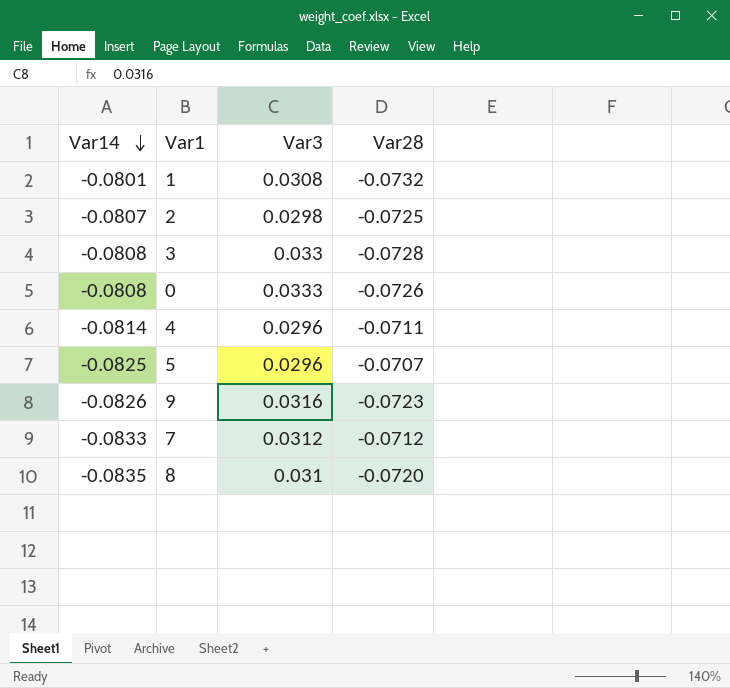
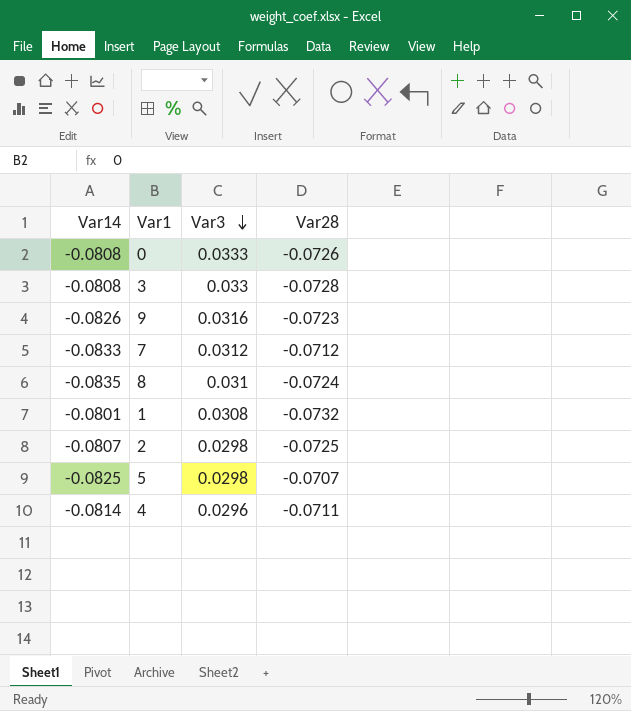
row order: Var14 descending -> Var3 descending
8 | Var28: -0.0720 -> -0.0724
5 | Var3: 0.0296 -> 0.0298

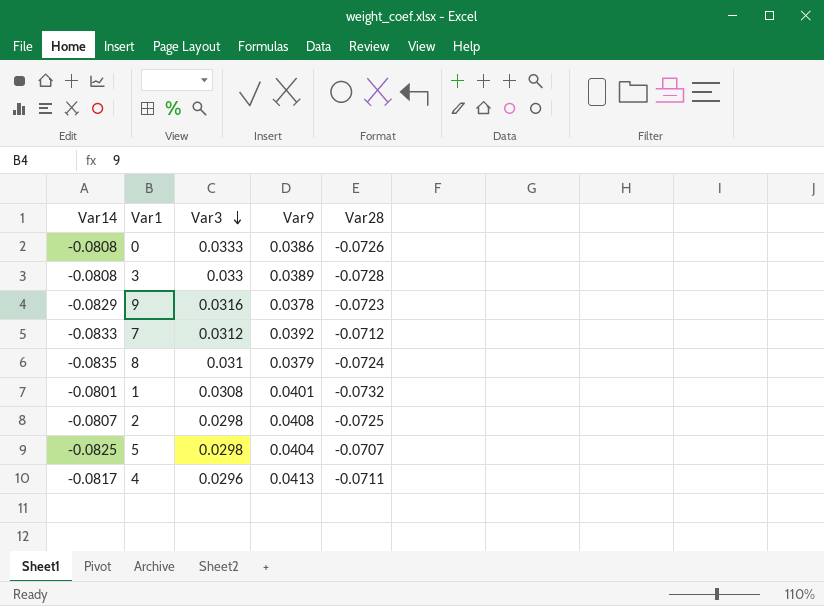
column Var9 | position: none -> 4
9 | Var14: -0.0826 -> -0.0829
4 | Var14: -0.0814 -> -0.0817

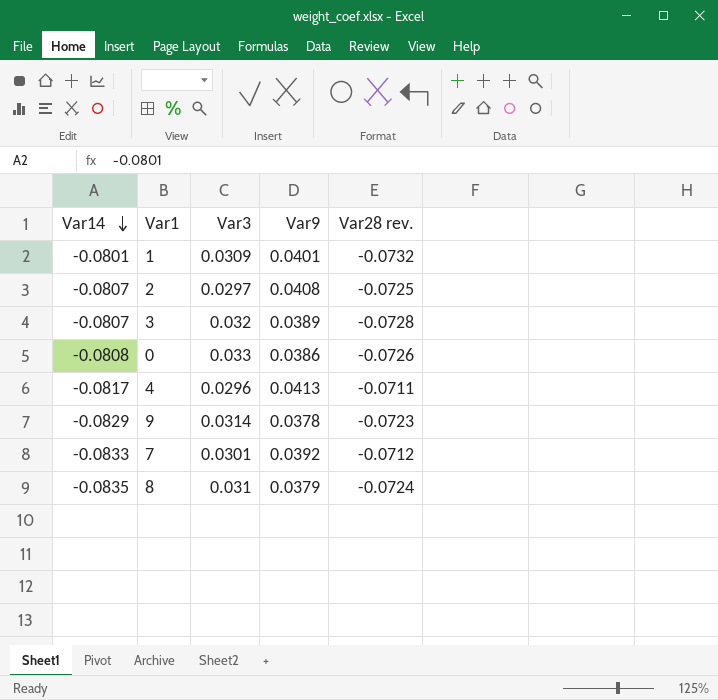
row order: Var3 descending -> Var14 descending
column name: Var28 -> Var28 rev.
row 5: -0.0825 | 0.0298 | 0.0404 | -0.0707 -> none
1 | Var3: 0.0308 -> 0.0309
2 | Var3: 0.0298 -> 0.0297
3 | Var14: -0.0808 -> -0.0807
3 | Var3: 0.033 -> 0.032
0 | Var3: 0.0333 -> 0.033
9 | Var3: 0.0316 -> 0.0314
7 | Var3: 0.0312 -> 0.0301

